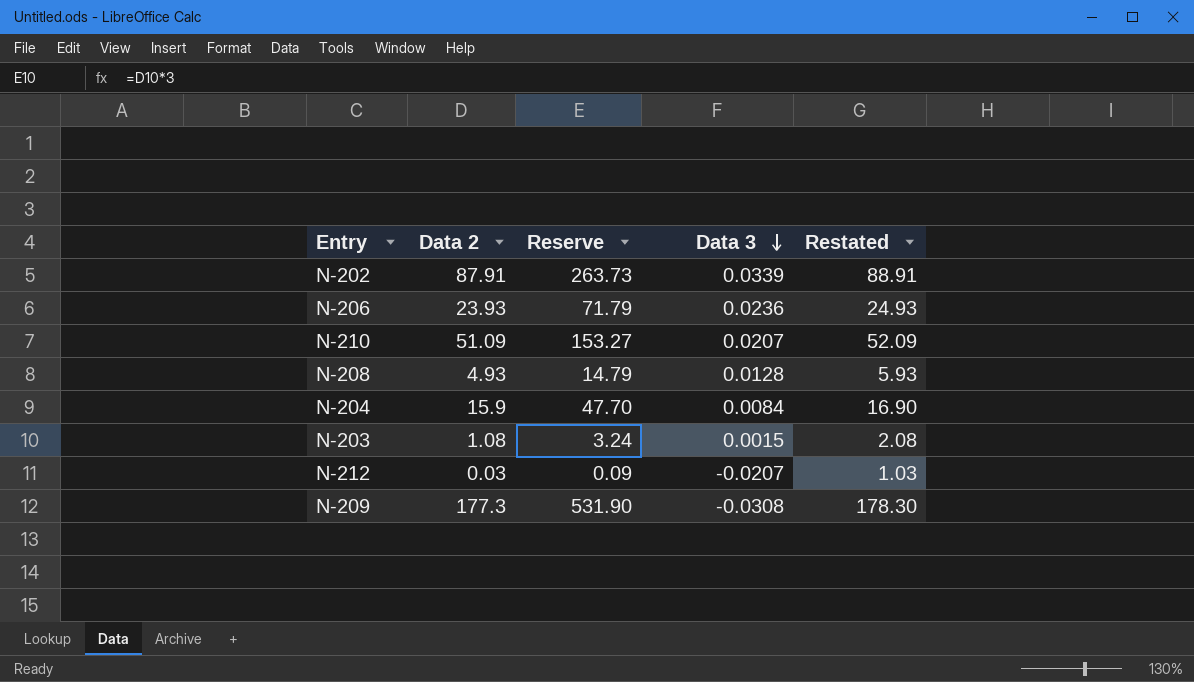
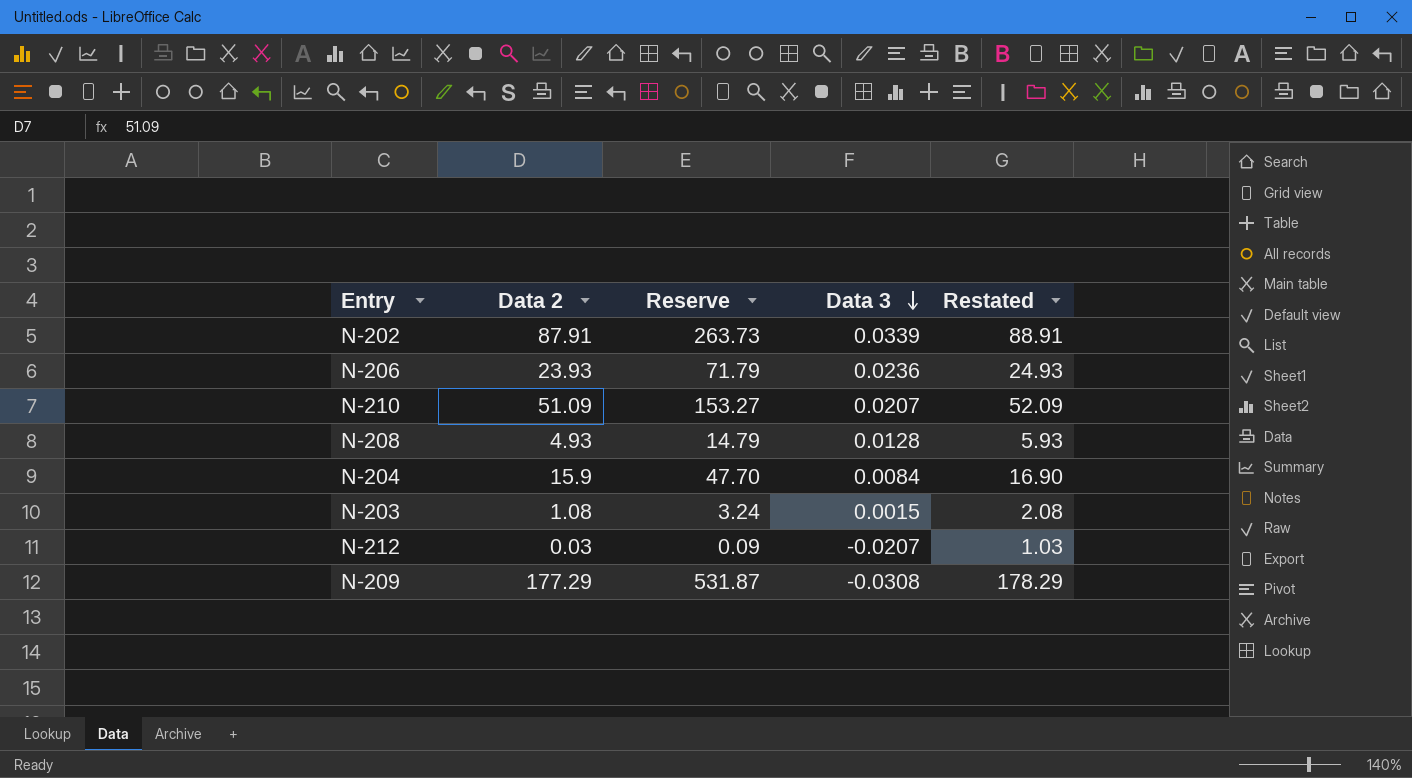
N-209 | Data 2: 177.3 -> 177.29
N-209 | Reserve: 531.90 -> 531.87
N-209 | Restated: 178.30 -> 178.29

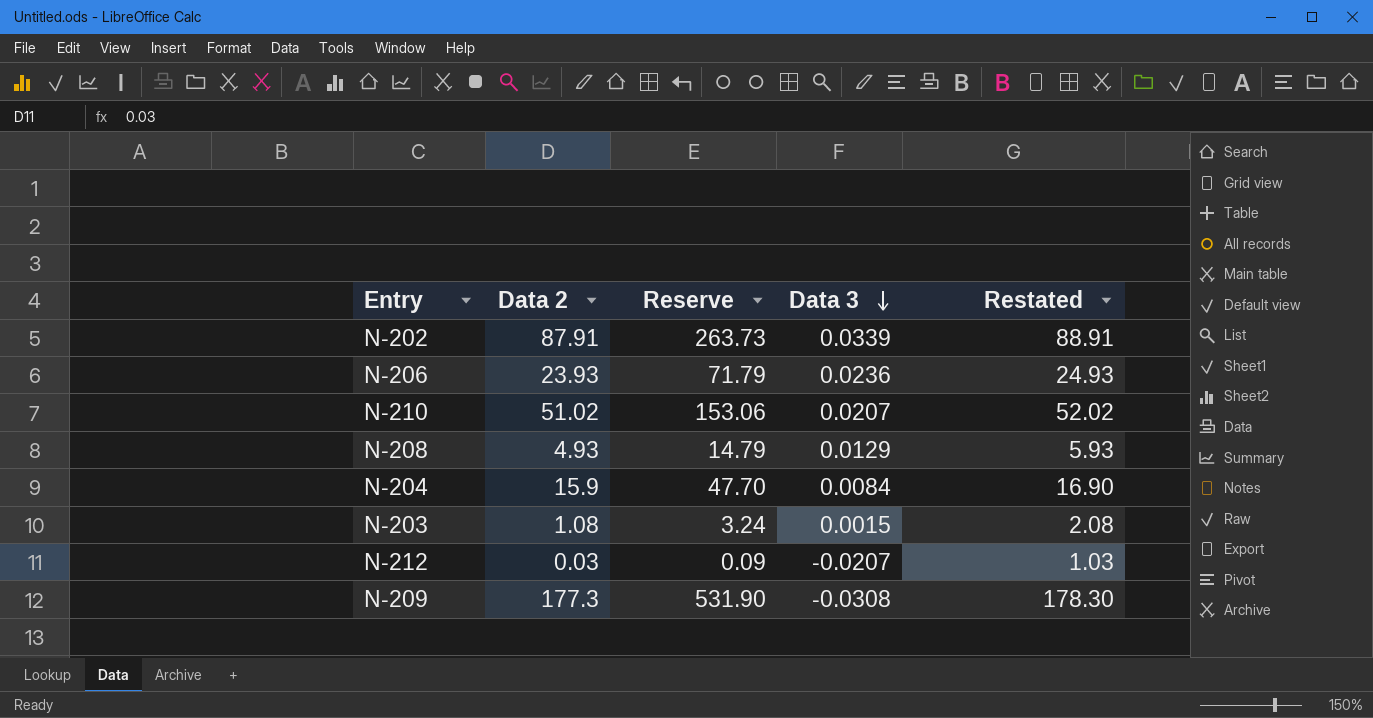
N-210 | Data 2: 51.09 -> 51.02
N-210 | Reserve: 153.27 -> 153.06
N-210 | Restated: 52.09 -> 52.02
N-208 | Data 3: 0.0128 -> 0.0129
N-209 | Data 2: 177.29 -> 177.3
N-209 | Reserve: 531.87 -> 531.90
N-209 | Restated: 178.29 -> 178.30

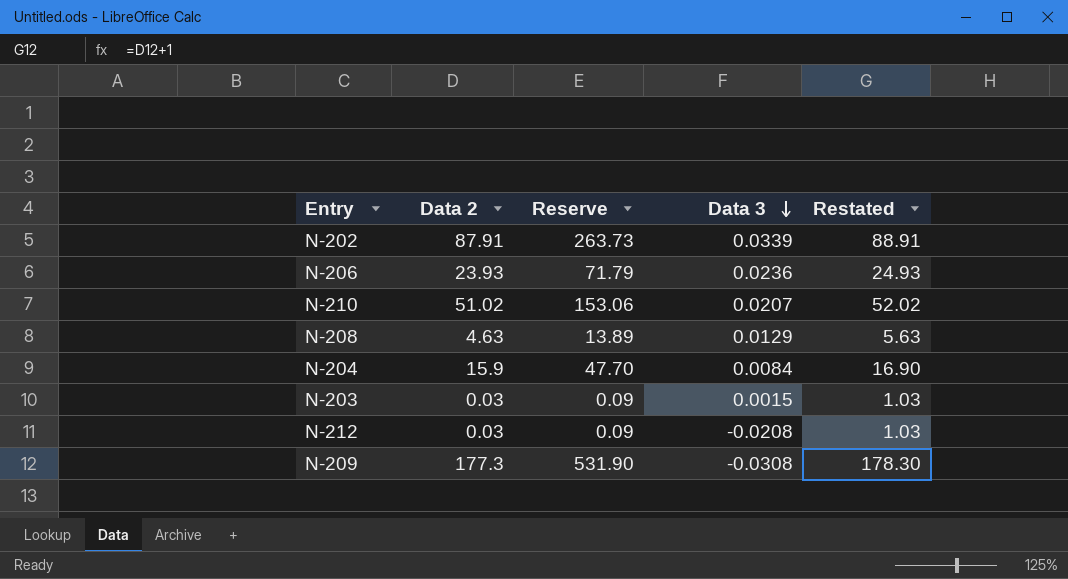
N-208 | Data 2: 4.93 -> 4.63
N-208 | Reserve: 14.79 -> 13.89
N-208 | Restated: 5.93 -> 5.63
N-203 | Data 2: 1.08 -> 0.03
N-203 | Reserve: 3.24 -> 0.09
N-203 | Restated: 2.08 -> 1.03
N-212 | Data 3: -0.0207 -> -0.0208

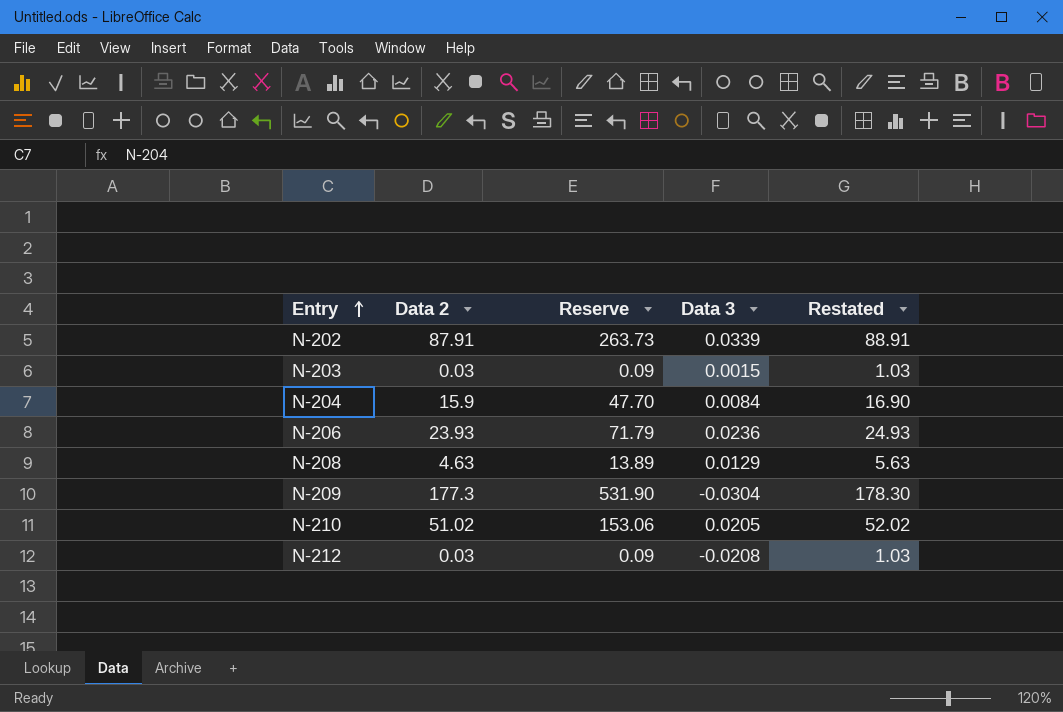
row order: Data 3 descending -> Entry ascending
N-209 | Data 3: -0.0308 -> -0.0304
N-210 | Data 3: 0.0207 -> 0.0205

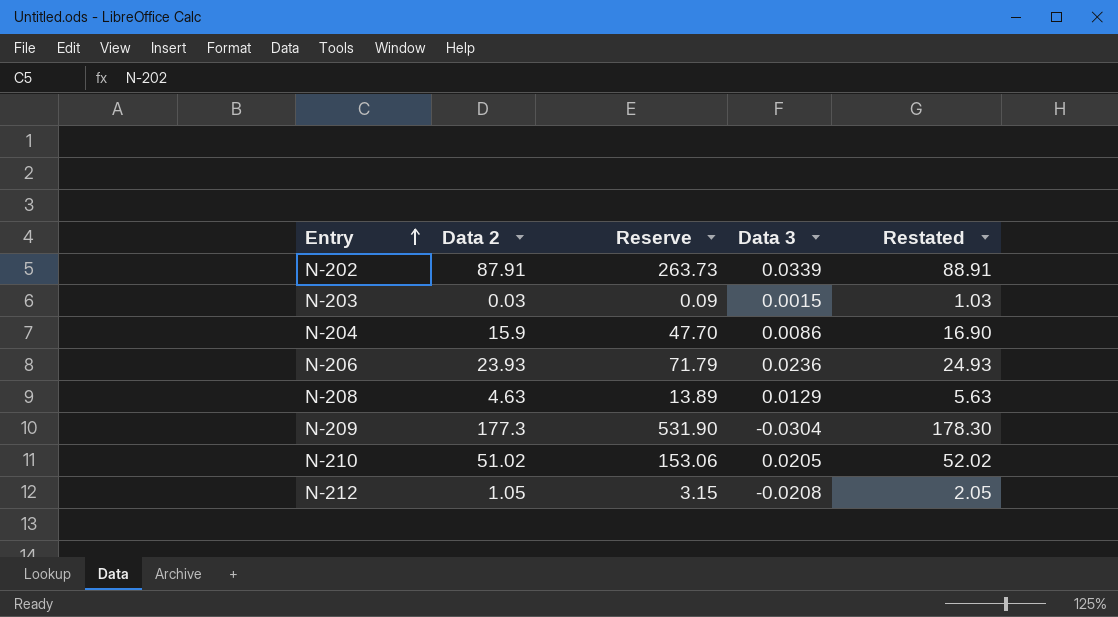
N-204 | Data 3: 0.0084 -> 0.0086
N-212 | Data 2: 0.03 -> 1.05
N-212 | Reserve: 0.09 -> 3.15
N-212 | Restated: 1.03 -> 2.05

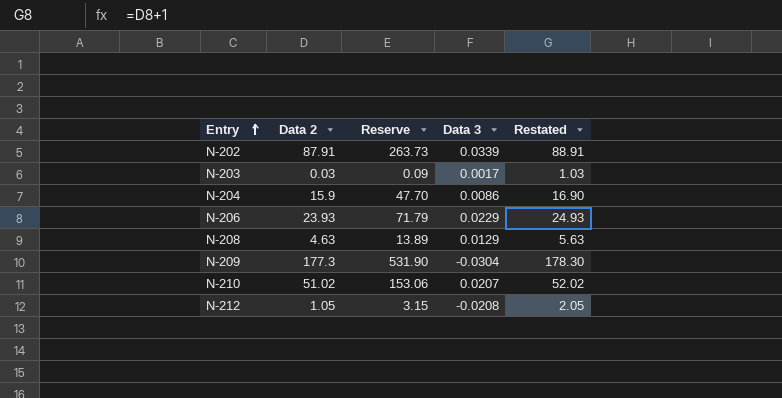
N-203 | Data 3: 0.0015 -> 0.0017
N-206 | Data 3: 0.0236 -> 0.0229
N-210 | Data 3: 0.0205 -> 0.0207

